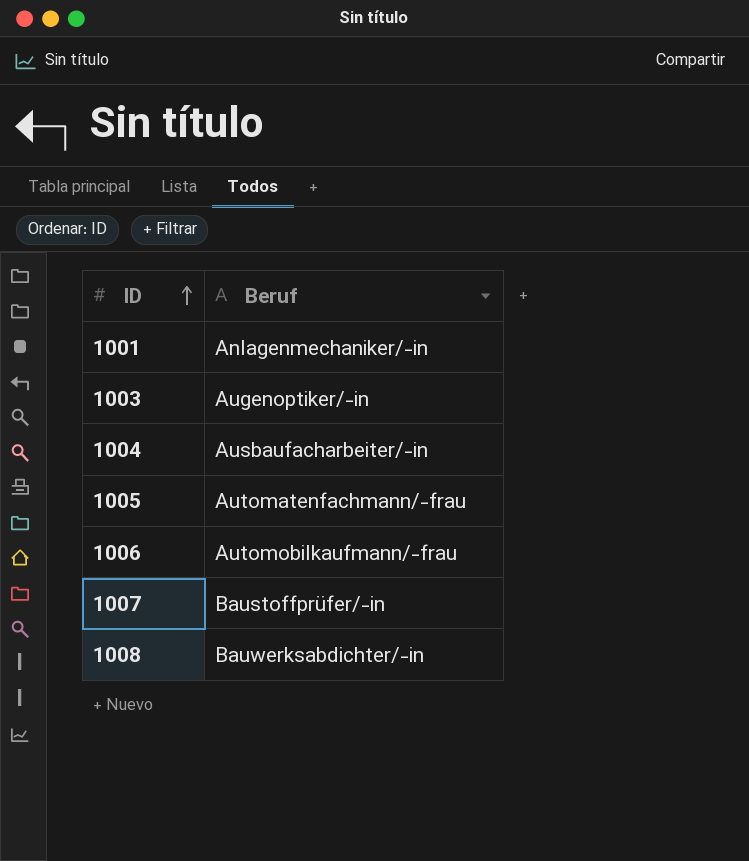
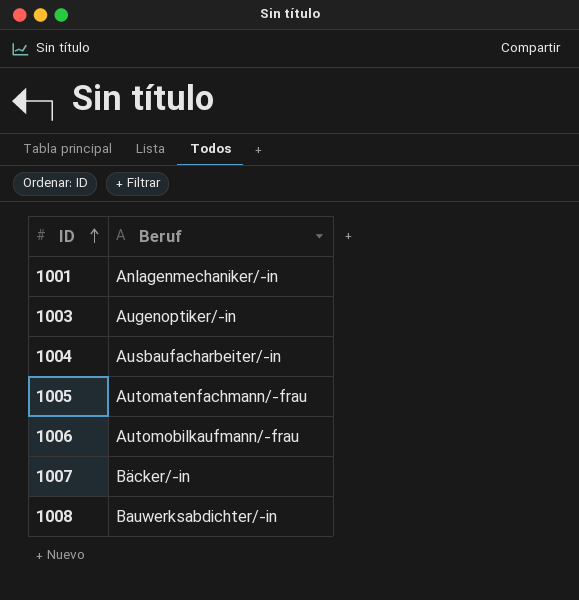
1007 | Beruf: Baustoffprüfer/-in -> Bäcker/-in

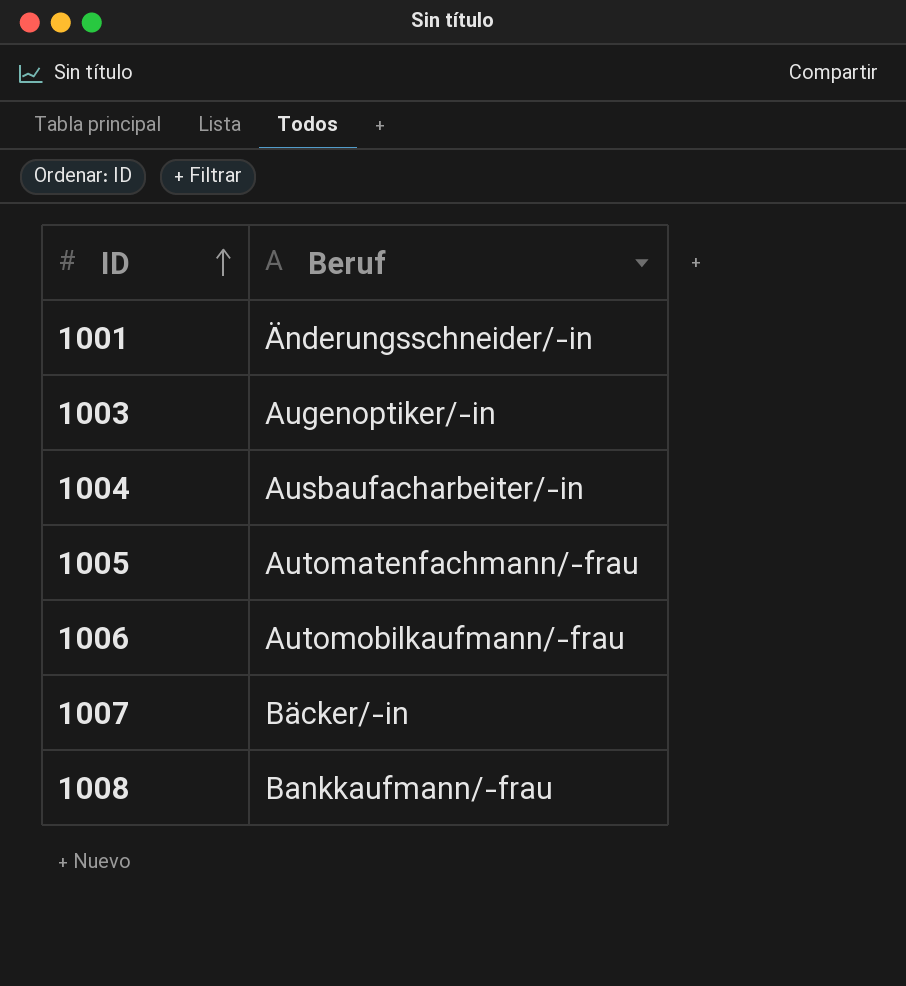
1001 | Beruf: Anlagenmechaniker/-in -> Änderungsschneider/-in
1008 | Beruf: Bauwerksabdichter/-in -> Bankkaufmann/-frau

